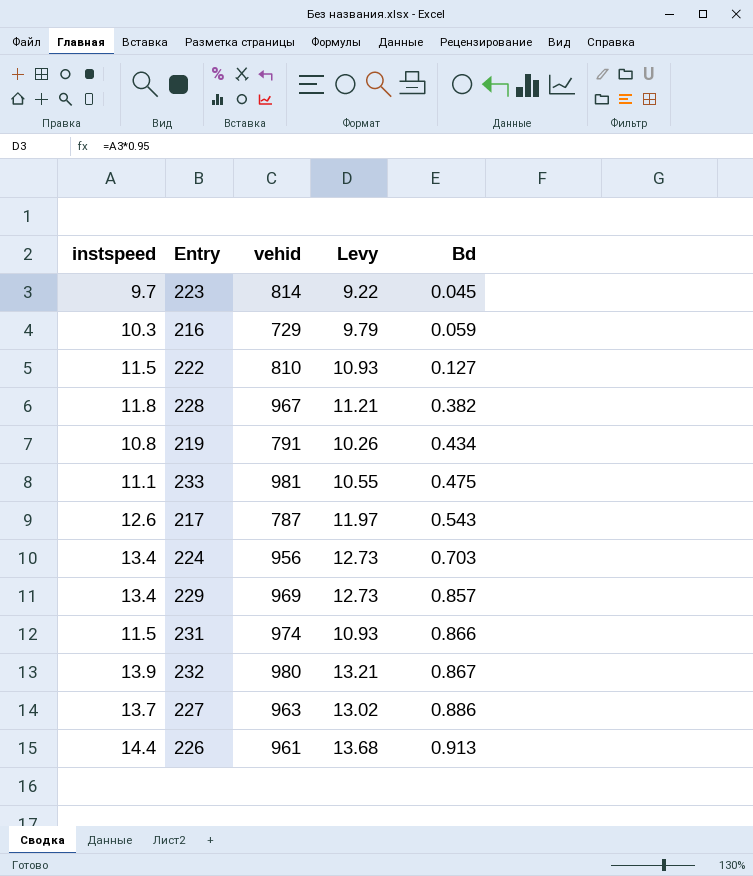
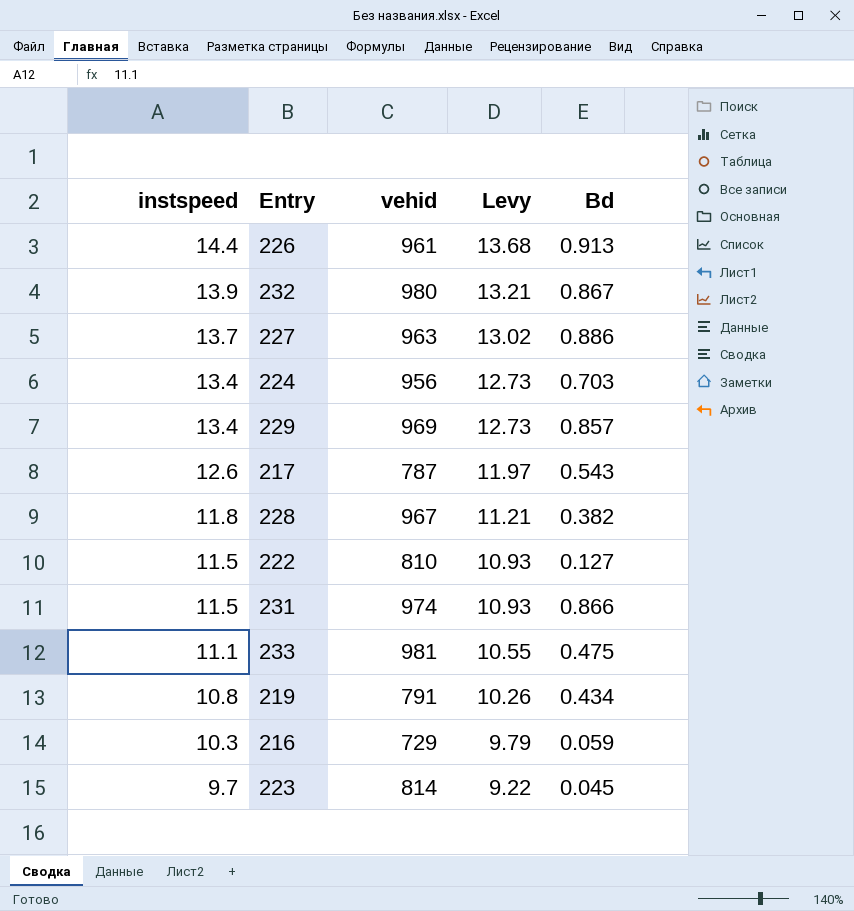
row order: Bd ascending -> instspeed descending

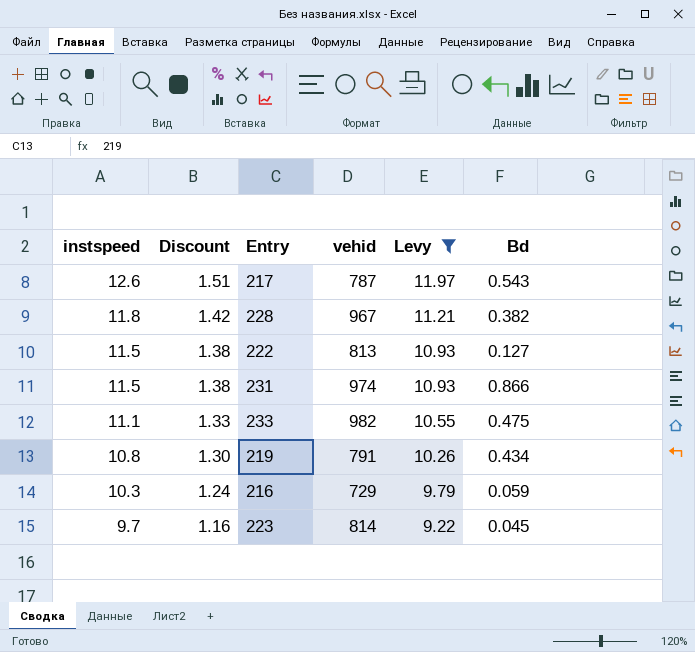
filter: none -> Levy <= 11.97
column Discount | formula: none -> [instspeed] * 0.12
222 | vehid: 810 -> 813
233 | vehid: 981 -> 982

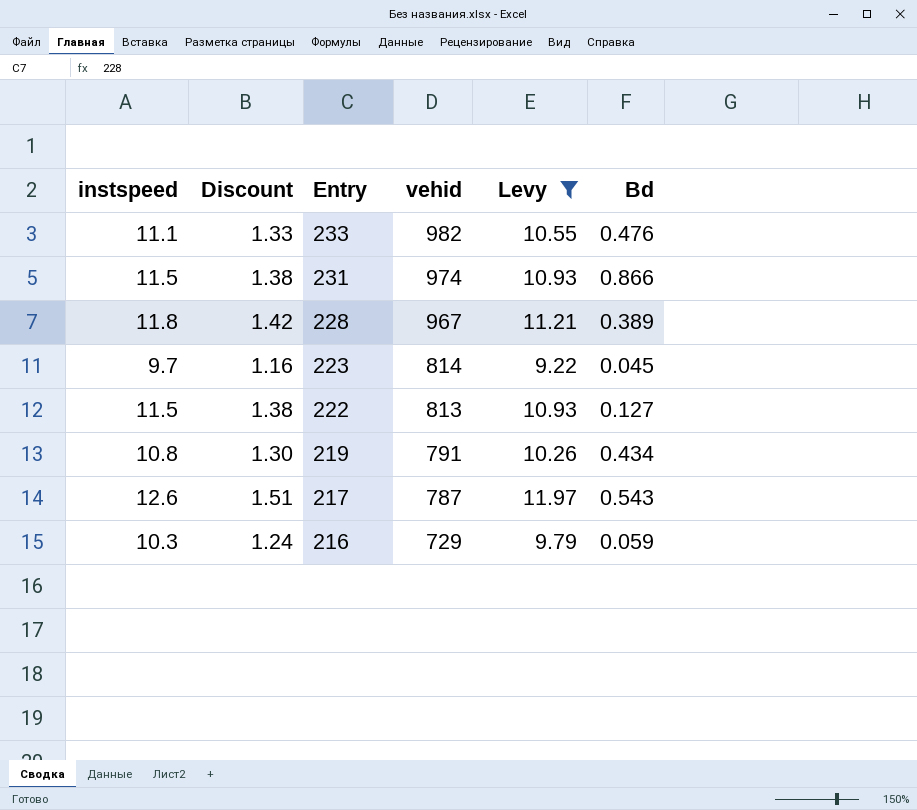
row order: instspeed descending -> Entry descending
233 | Bd: 0.475 -> 0.476
228 | Bd: 0.382 -> 0.389

